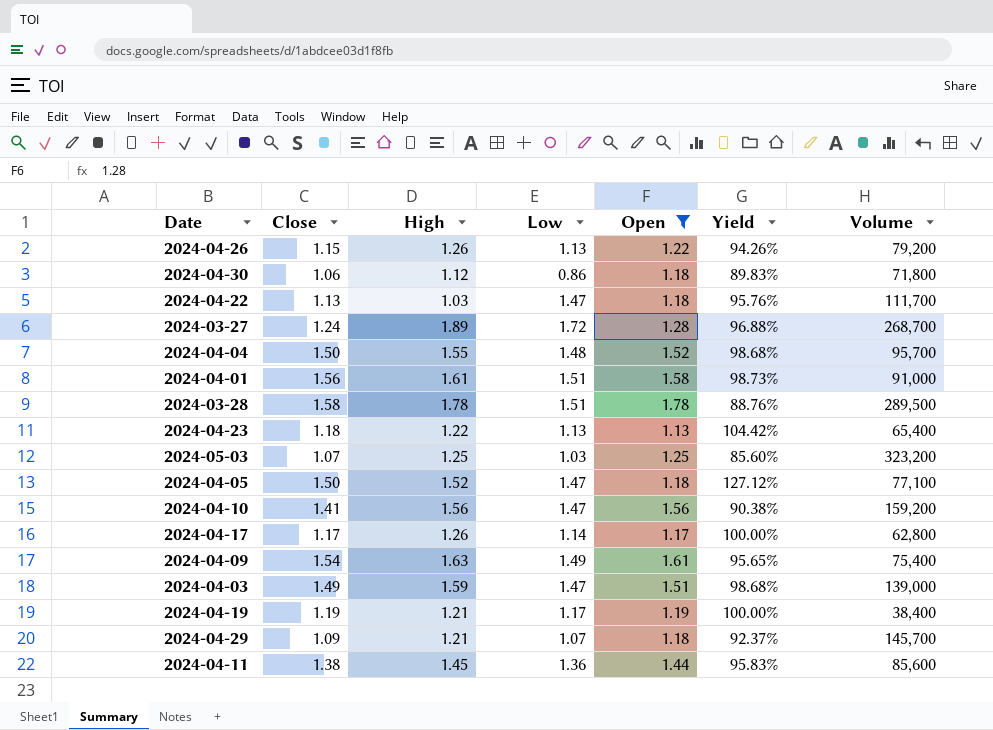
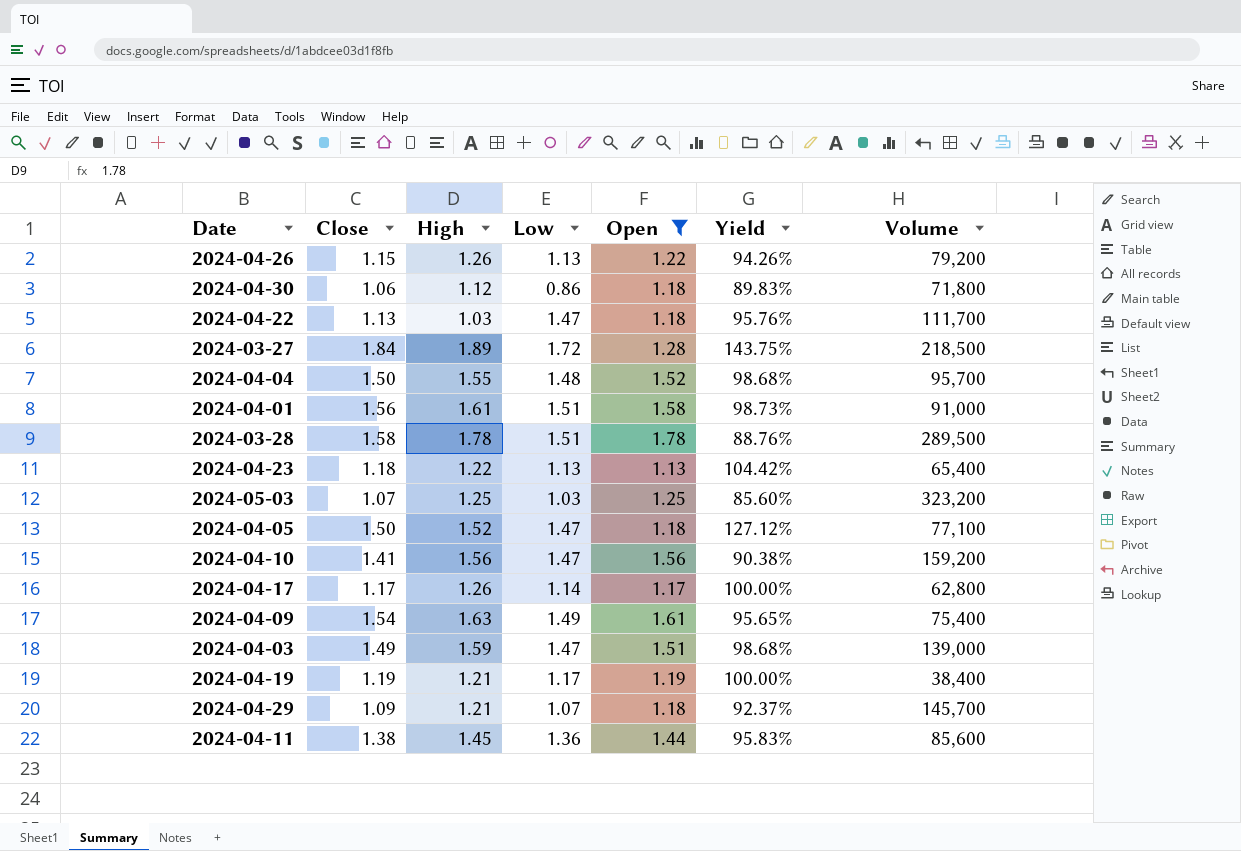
2024-03-27 | Close: 1.24 -> 1.84
2024-03-27 | Yield: 96.88% -> 143.75%
2024-03-27 | Volume: 268,700 -> 218,500

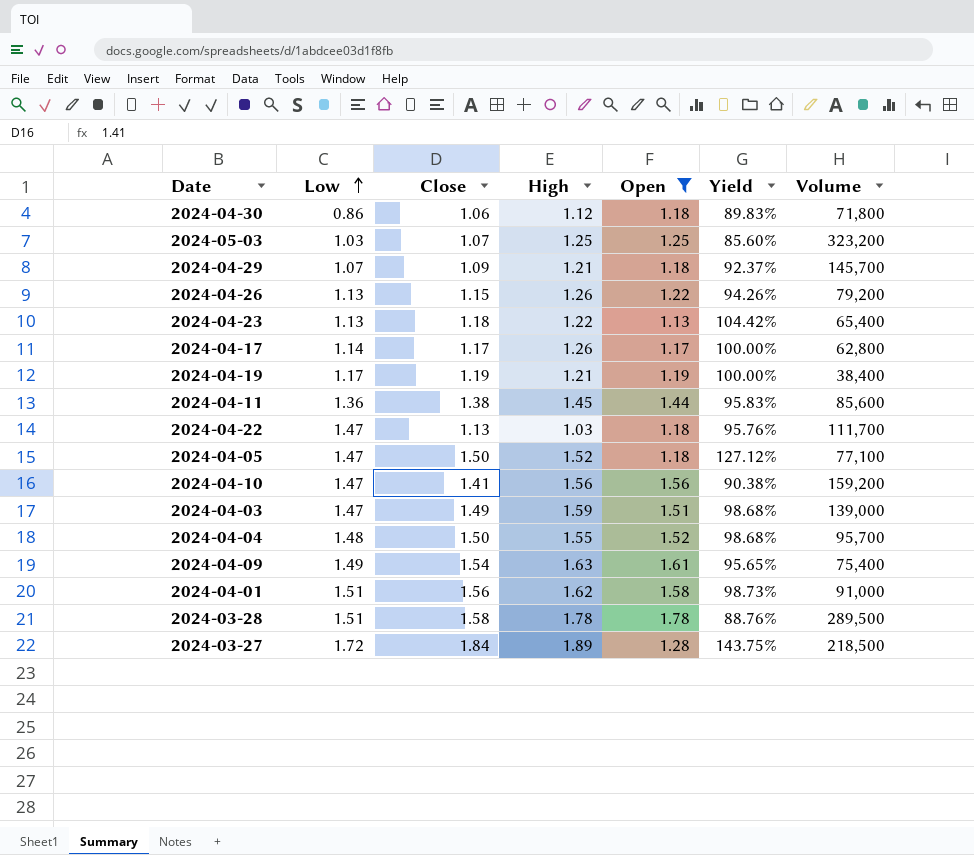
row order: none -> Low ascending
column Low | position: 4 -> 2
2024-04-01 | High: 1.61 -> 1.62

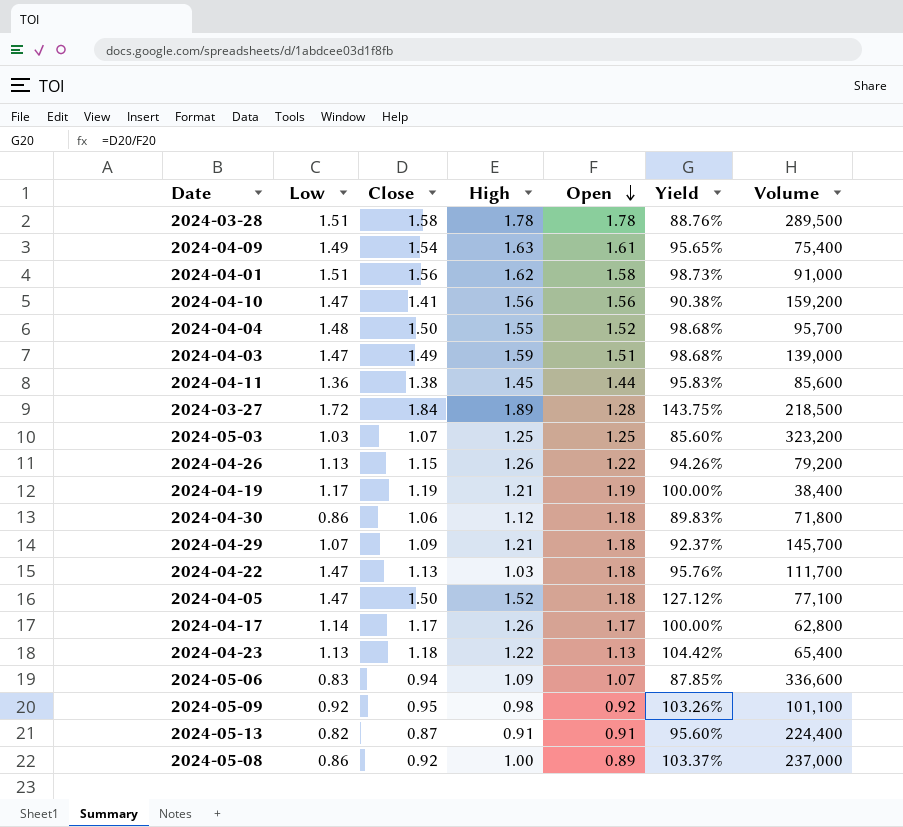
filter: Open >= 1.13 -> none
row order: Low ascending -> Open descending

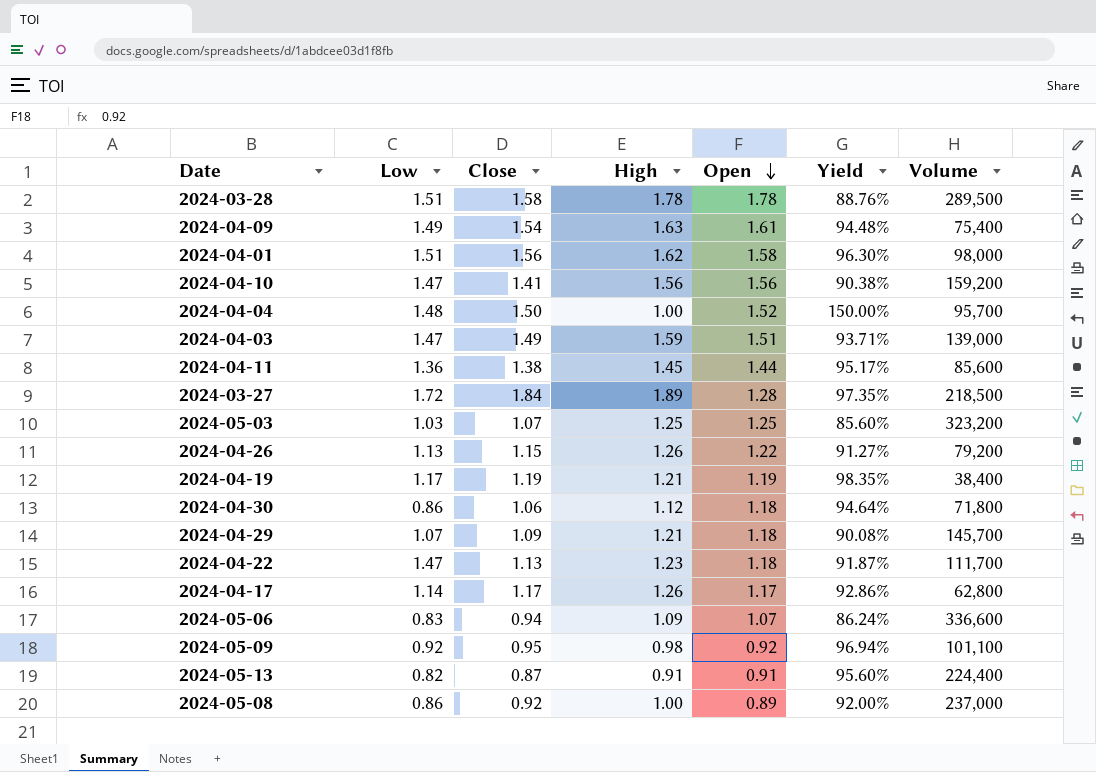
column Yield | formula: [Close] / [Open] -> [Close] / [High]
row 2024-04-05: 1.47 | 1.50 | 1.52 | 1.18 | 127.12% | 77,100 -> none
row 2024-04-23: 1.13 | 1.18 | 1.22 | 1.13 | 104.42% | 65,400 -> none
2024-04-01 | Volume: 91,000 -> 98,000
2024-04-04 | High: 1.55 -> 1.00
2024-04-22 | High: 1.03 -> 1.23

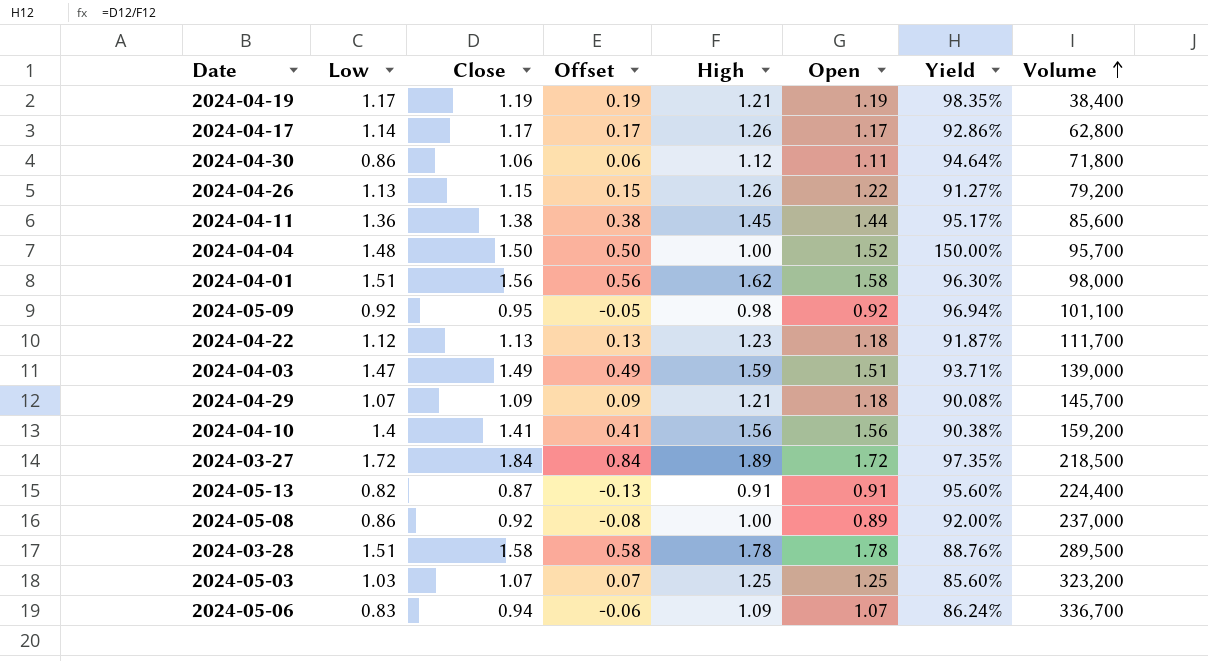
row order: Open descending -> Volume ascending
column Offset | formula: none -> [Close] - 1
row 2024-04-09: 1.49 | 1.54 | 1.63 | 1.61 | 94.48% | 75,400 -> none
2024-04-30 | Open: 1.18 -> 1.11
2024-04-22 | Low: 1.47 -> 1.12
2024-04-10 | Low: 1.47 -> 1.4
2024-03-27 | Open: 1.28 -> 1.72
2024-05-06 | Volume: 336,600 -> 336,700

